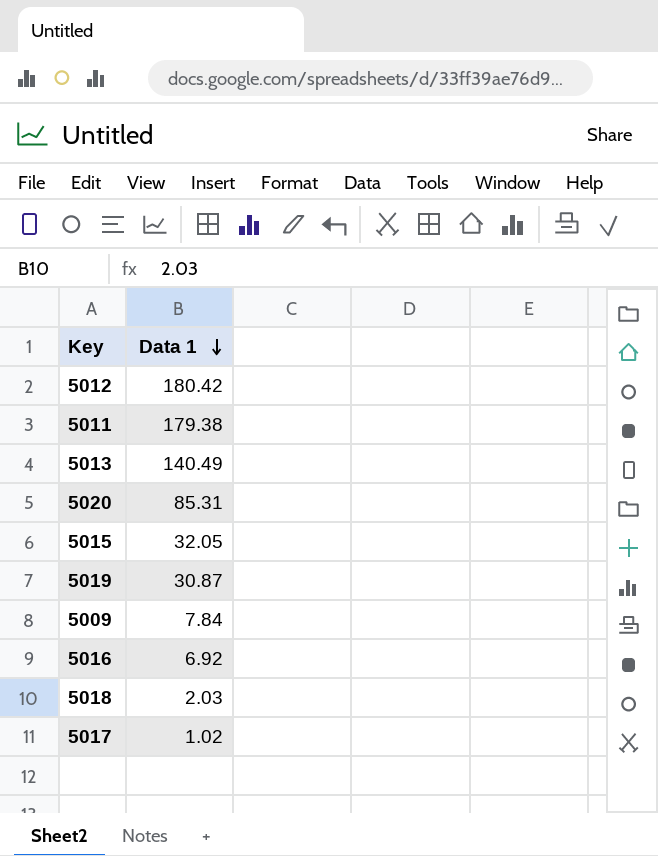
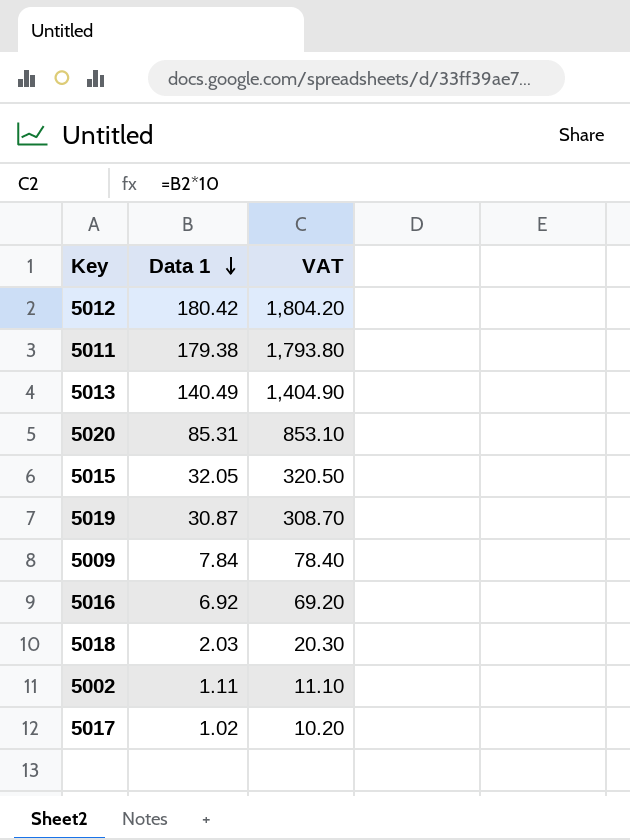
column VAT | formula: none -> [Data 1] * 10
row 5002: none -> 1.11 | 11.10

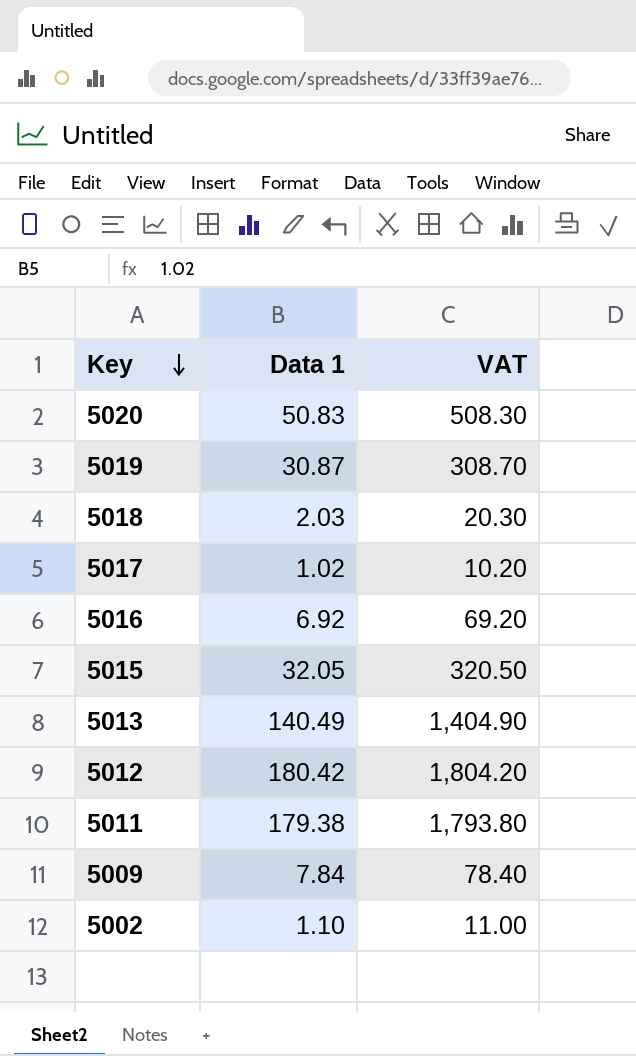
row order: Data 1 descending -> Key descending
5020 | Data 1: 85.31 -> 50.83
5020 | VAT: 853.10 -> 508.30
5002 | Data 1: 1.11 -> 1.10
5002 | VAT: 11.10 -> 11.00

